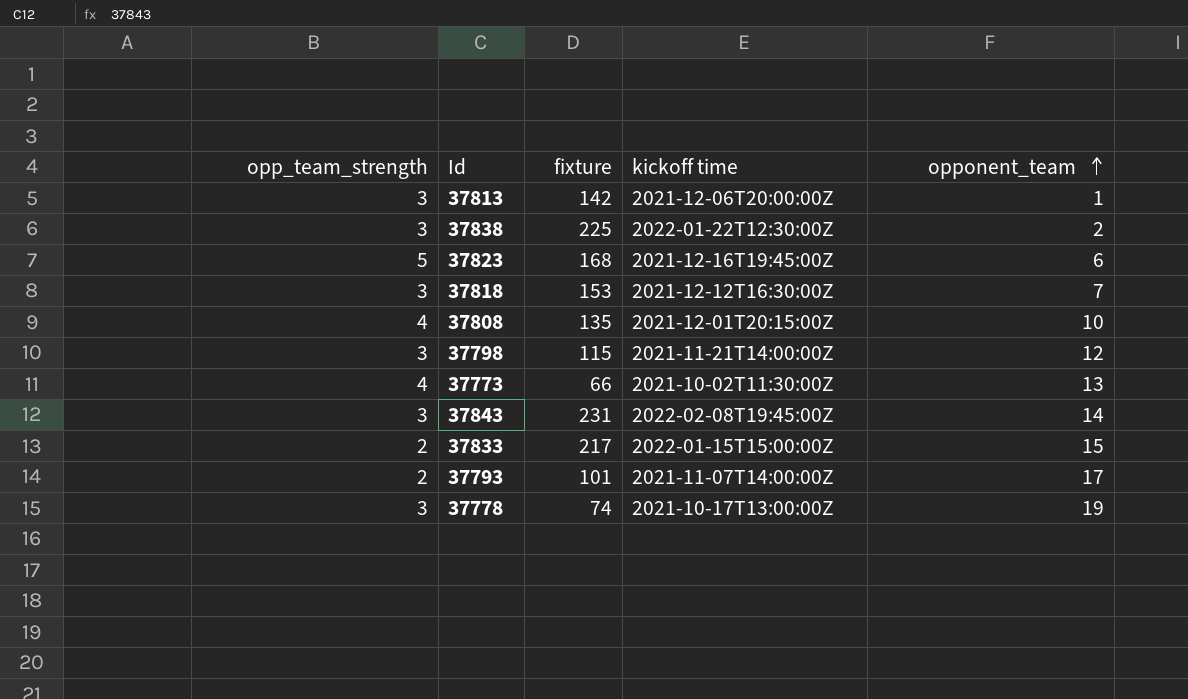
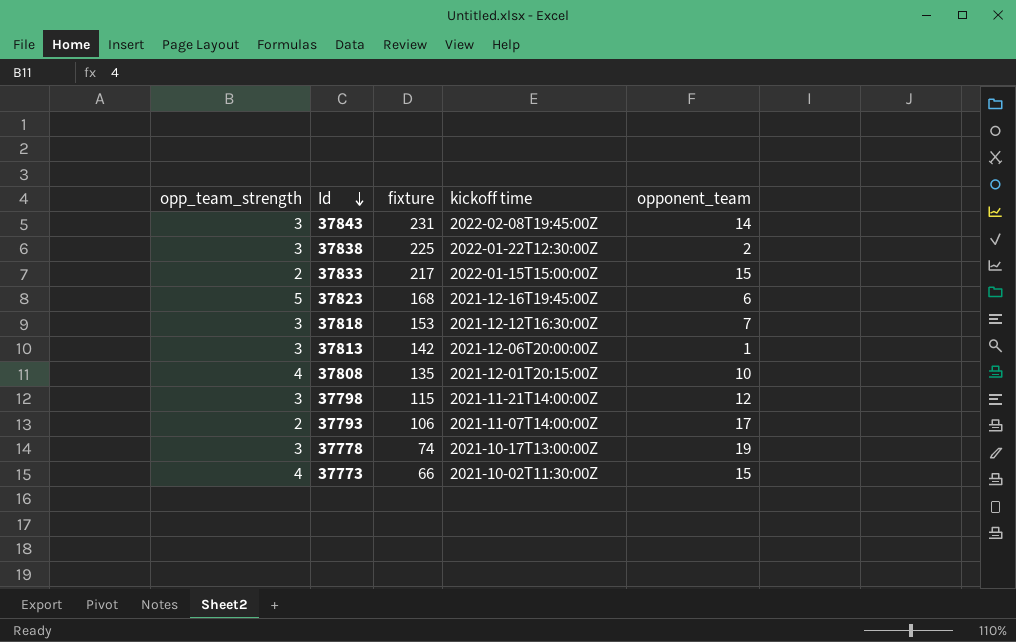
row order: opponent_team ascending -> Id descending
37793 | fixture: 101 -> 106
37773 | opponent_team: 13 -> 15

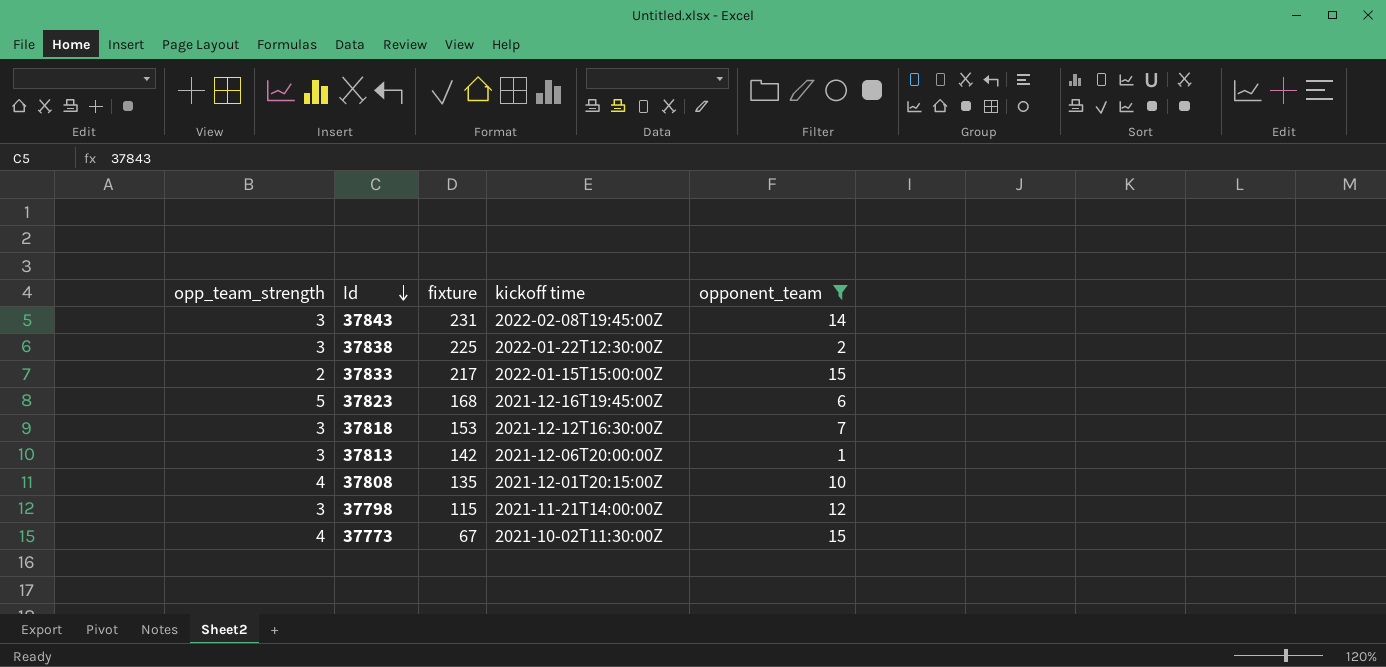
filter: none -> opponent_team <= 15
37773 | fixture: 66 -> 67

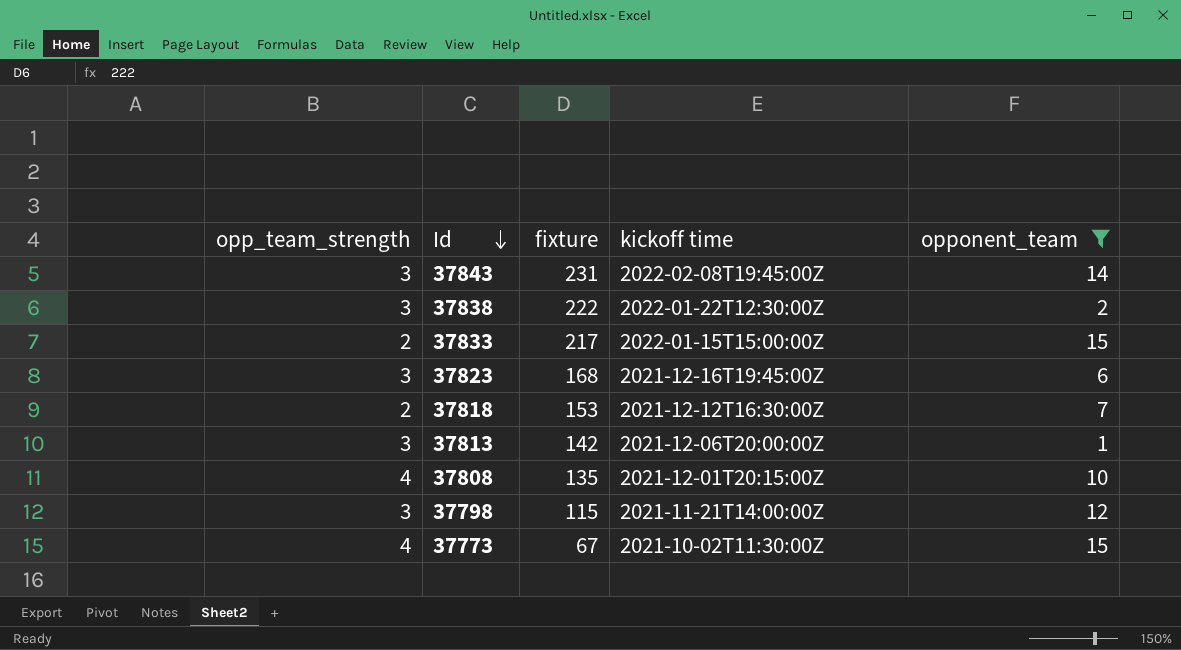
37838 | fixture: 225 -> 222
37823 | opp_team_strength: 5 -> 3
37818 | opp_team_strength: 3 -> 2

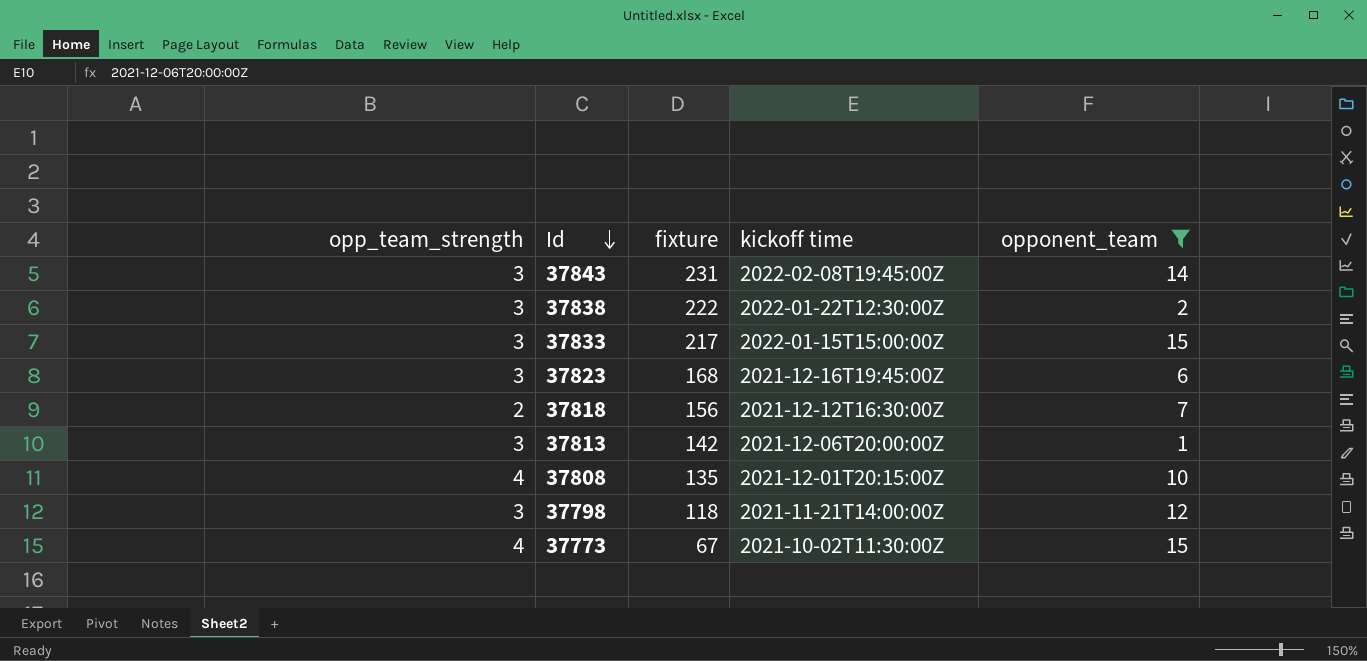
37833 | opp_team_strength: 2 -> 3
37818 | fixture: 153 -> 156
37798 | fixture: 115 -> 118

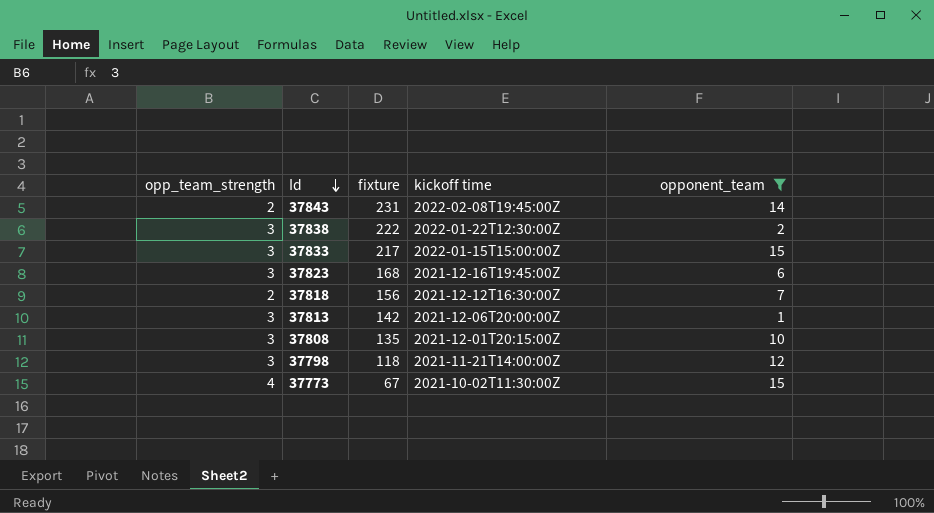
37843 | opp_team_strength: 3 -> 2
37808 | opp_team_strength: 4 -> 3

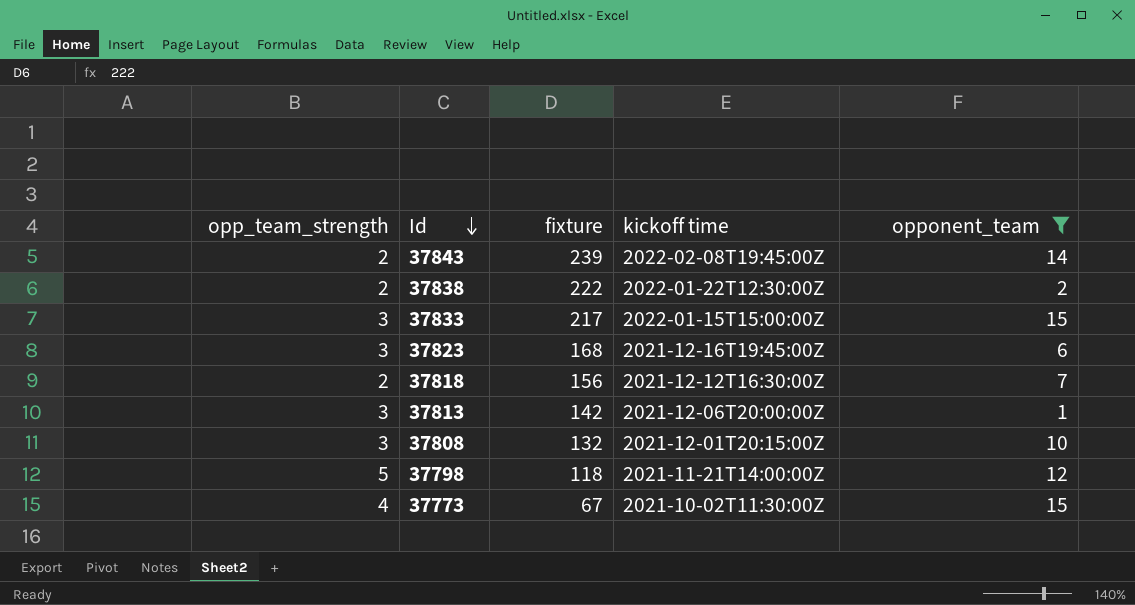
37843 | fixture: 231 -> 239
37838 | opp_team_strength: 3 -> 2
37808 | fixture: 135 -> 132
37798 | opp_team_strength: 3 -> 5

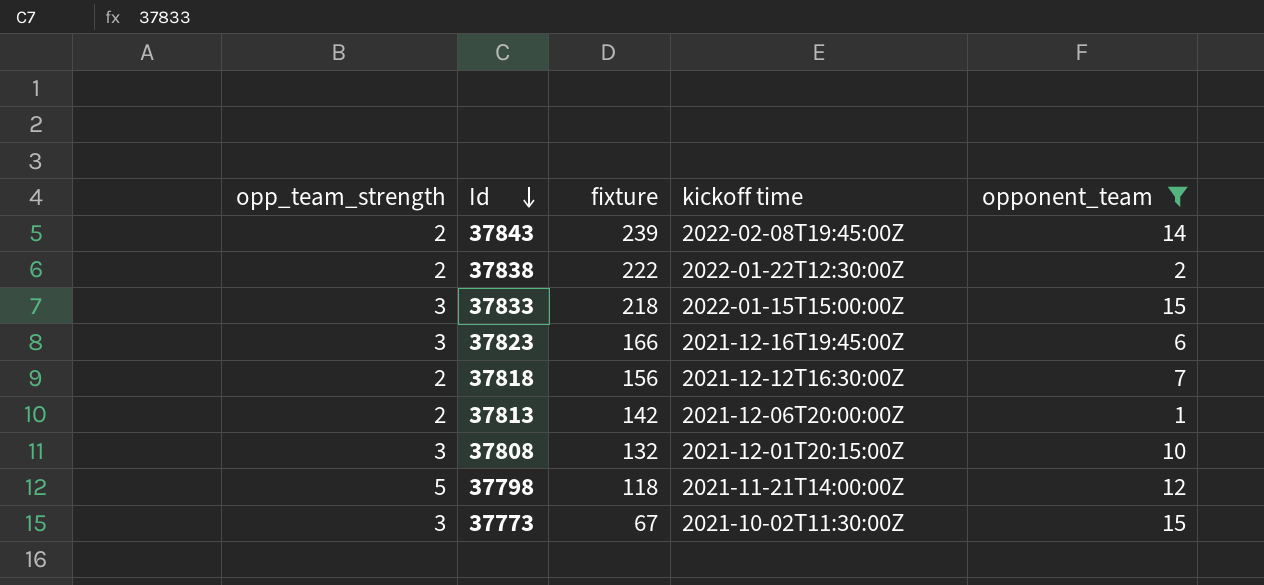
37833 | fixture: 217 -> 218
37823 | fixture: 168 -> 166
37813 | opp_team_strength: 3 -> 2
37773 | opp_team_strength: 4 -> 3

